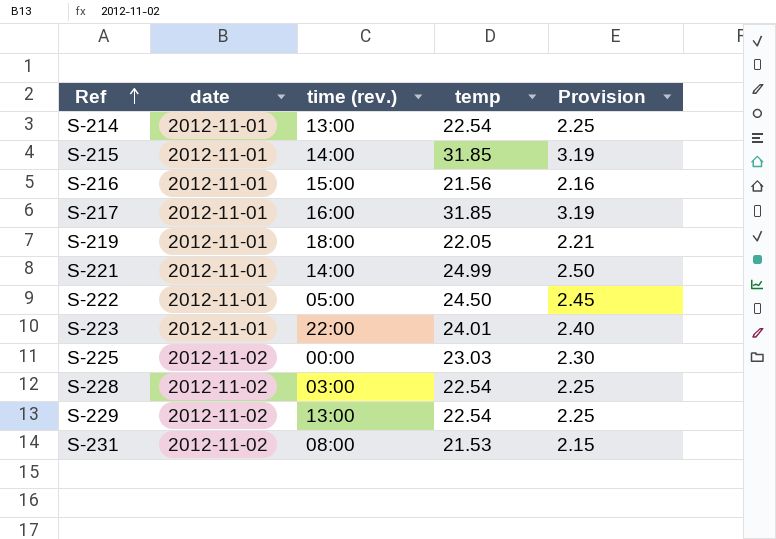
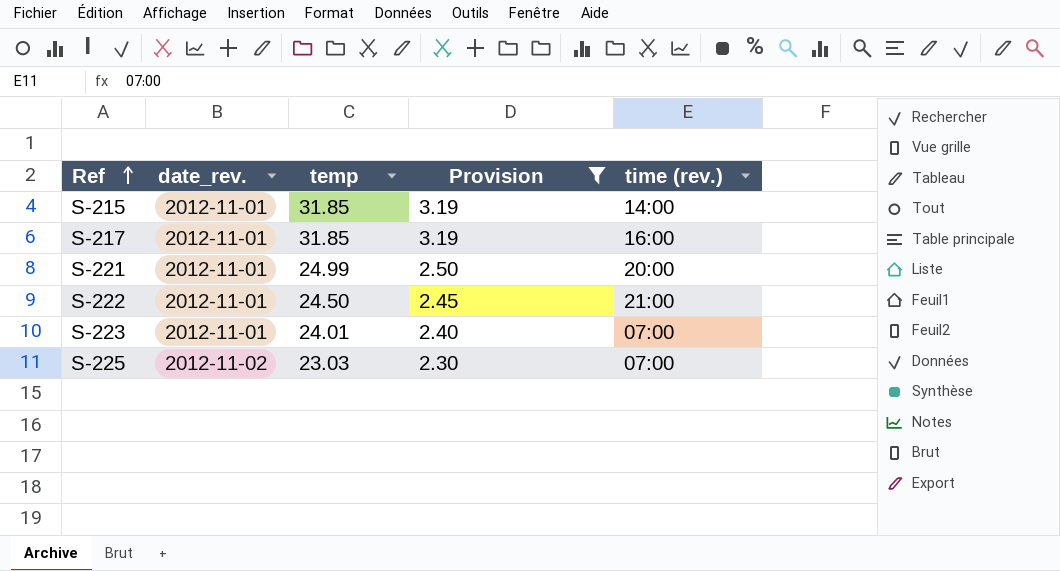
filter: none -> Provision >= 2.30
column name: date -> date_rev.
column time (rev.) | position: 3 -> 5
S-221 | time (rev.): 14:00 -> 20:00
S-222 | time (rev.): 05:00 -> 21:00
S-223 | time (rev.): 22:00 -> 07:00
S-225 | time (rev.): 00:00 -> 07:00

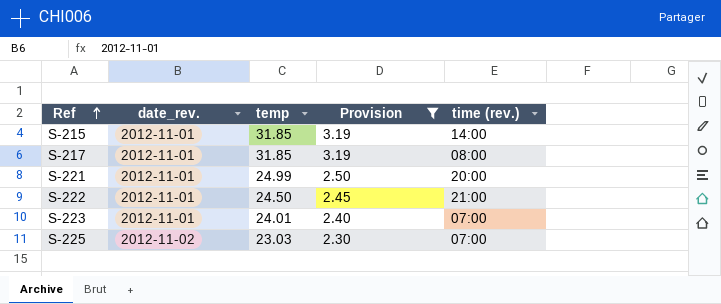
S-217 | time (rev.): 16:00 -> 08:00

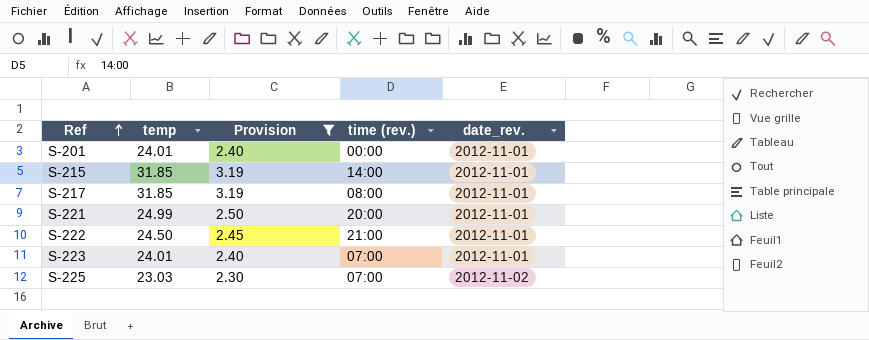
column date_rev. | position: 2 -> 5
row S-201: none -> 24.01 | 2.40 | 00:00 | 2012-11-01

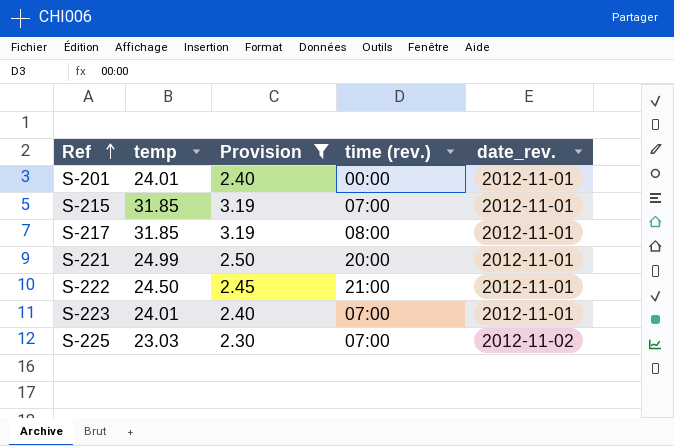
S-215 | time (rev.): 14:00 -> 07:00

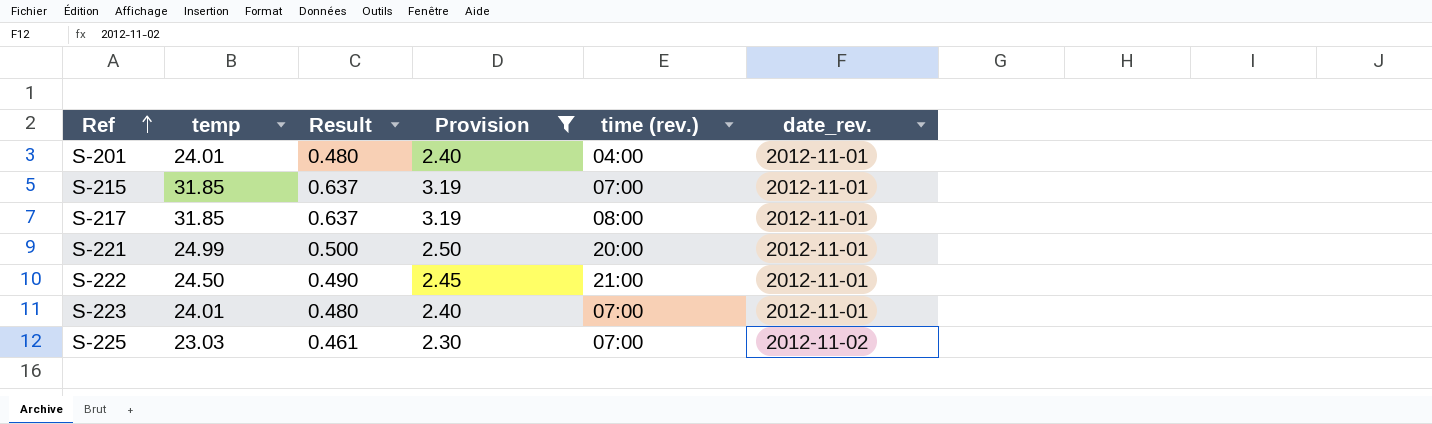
column Result | formula: none -> [temp] * 0.02
S-201 | time (rev.): 00:00 -> 04:00

